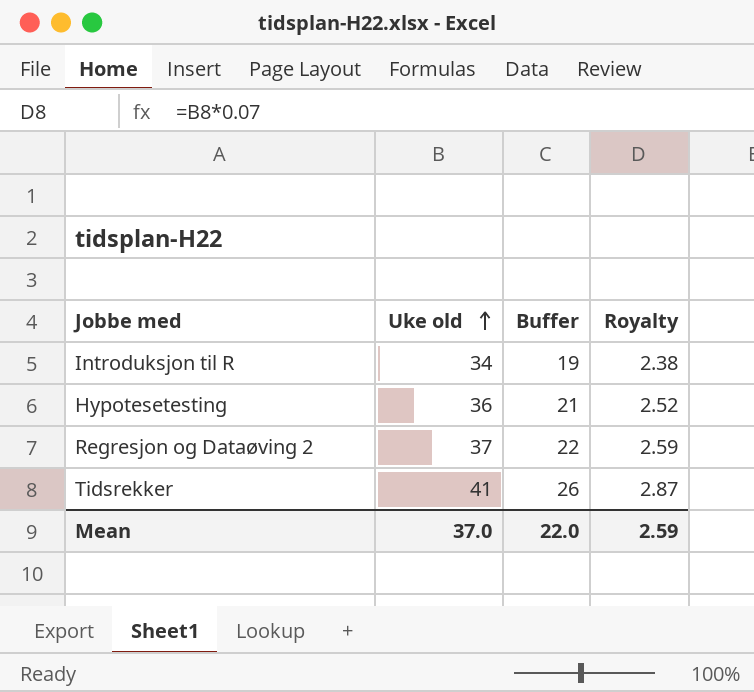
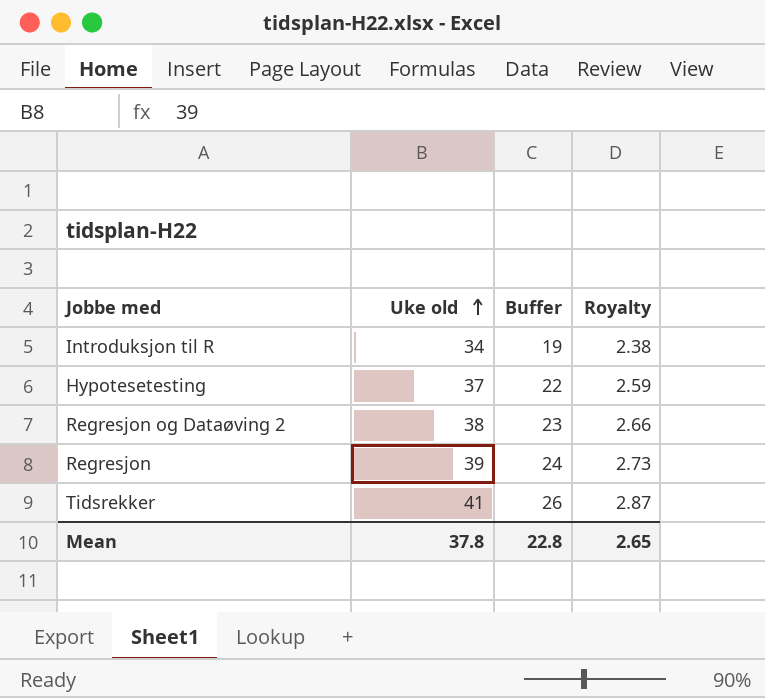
Hypotesetesting | Uke old: 36 -> 37
Hypotesetesting | Buffer: 21 -> 22
Hypotesetesting | Royalty: 2.52 -> 2.59
Regresjon og Dataøving 2 | Uke old: 37 -> 38
Regresjon og Dataøving 2 | Buffer: 22 -> 23
Regresjon og Dataøving 2 | Royalty: 2.59 -> 2.66
row Regresjon: none -> 39 | 24 | 2.73
Mean | Uke old: 37.0 -> 37.8
Mean | Buffer: 22.0 -> 22.8
Mean | Royalty: 2.59 -> 2.65

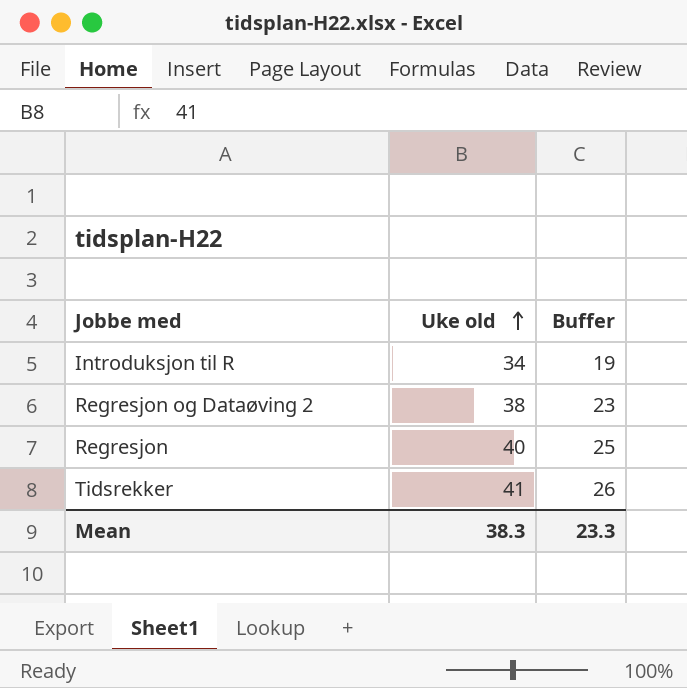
column Royalty | formula: [Uke old] * 0.07 -> none
row Hypotesetesting: 37 | 22 | 2.59 -> none
Regresjon | Uke old: 39 -> 40
Regresjon | Buffer: 24 -> 25
Mean | Uke old: 37.8 -> 38.3
Mean | Buffer: 22.8 -> 23.3

